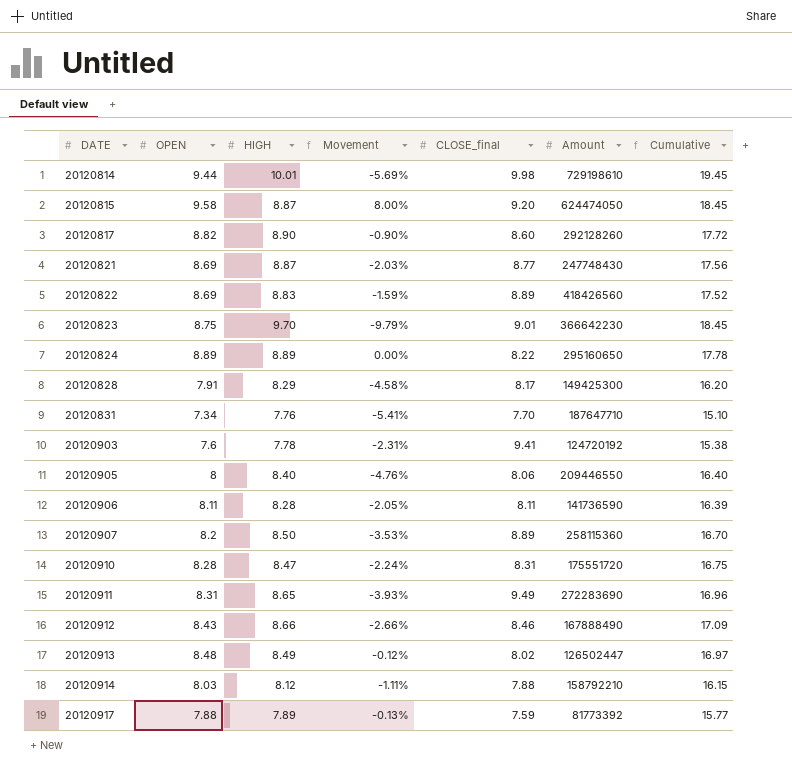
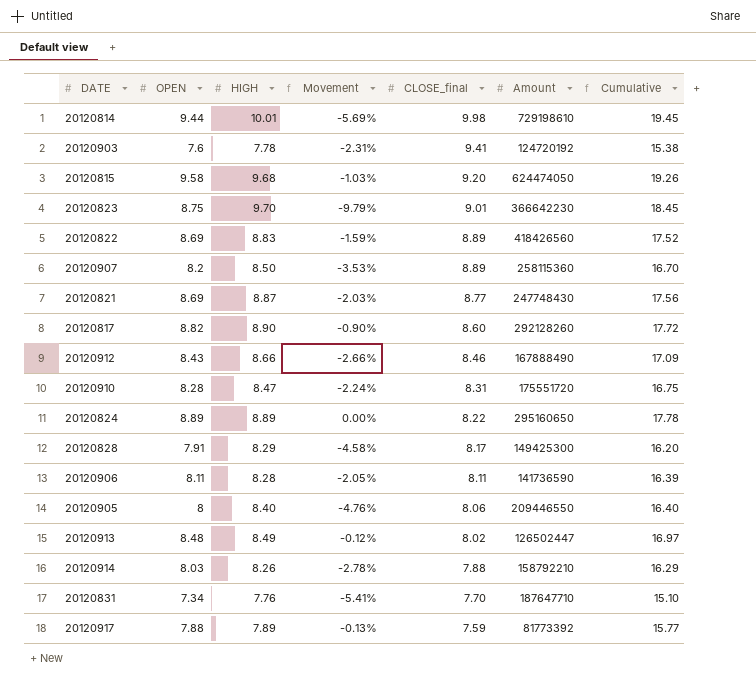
row order: DATE ascending -> CLOSE_final descending
row 20120911: 8.31 | 8.65 | -3.93% | 9.49 | 272283690 | 16.96 -> none
20120815 | HIGH: 8.87 -> 9.68
20120815 | Movement: 8.00% -> -1.03%
20120815 | Cumulative: 18.45 -> 19.26
20120914 | HIGH: 8.12 -> 8.26
20120914 | Movement: -1.11% -> -2.78%
20120914 | Cumulative: 16.15 -> 16.29

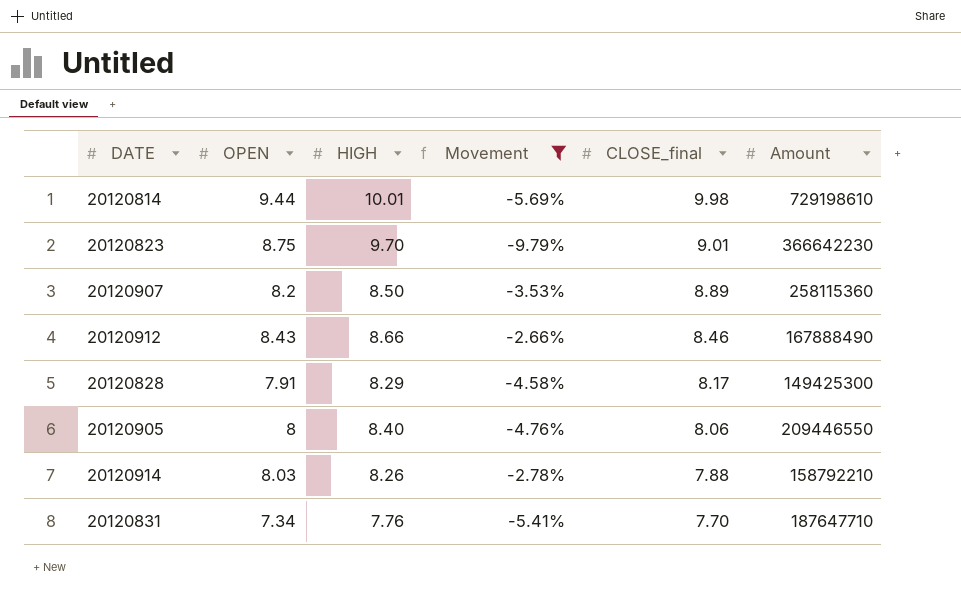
filter: none -> Movement <= -2.66%
column Cumulative | formula: [OPEN] + [HIGH] -> none

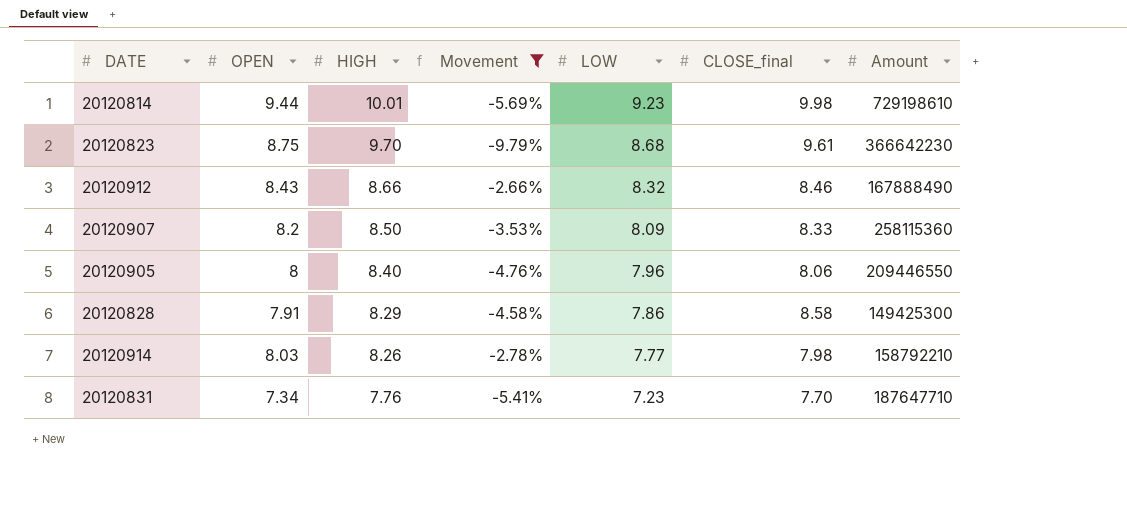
row order: CLOSE_final descending -> HIGH descending
column LOW | position: none -> 5
20120823 | CLOSE_final: 9.01 -> 9.61
20120907 | CLOSE_final: 8.89 -> 8.33
20120828 | CLOSE_final: 8.17 -> 8.58
20120914 | CLOSE_final: 7.88 -> 7.98

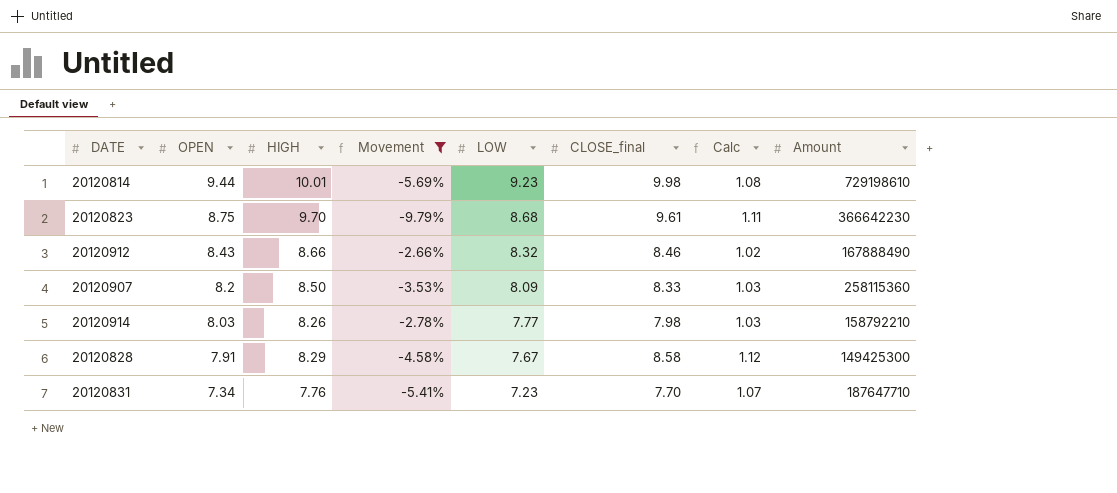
row order: HIGH descending -> OPEN descending
column Calc | formula: none -> [CLOSE_final] / [LOW]
row 20120905: 8 | 8.40 | -4.76% | 7.96 | 8.06 | 209446550 -> none
20120828 | LOW: 7.86 -> 7.67

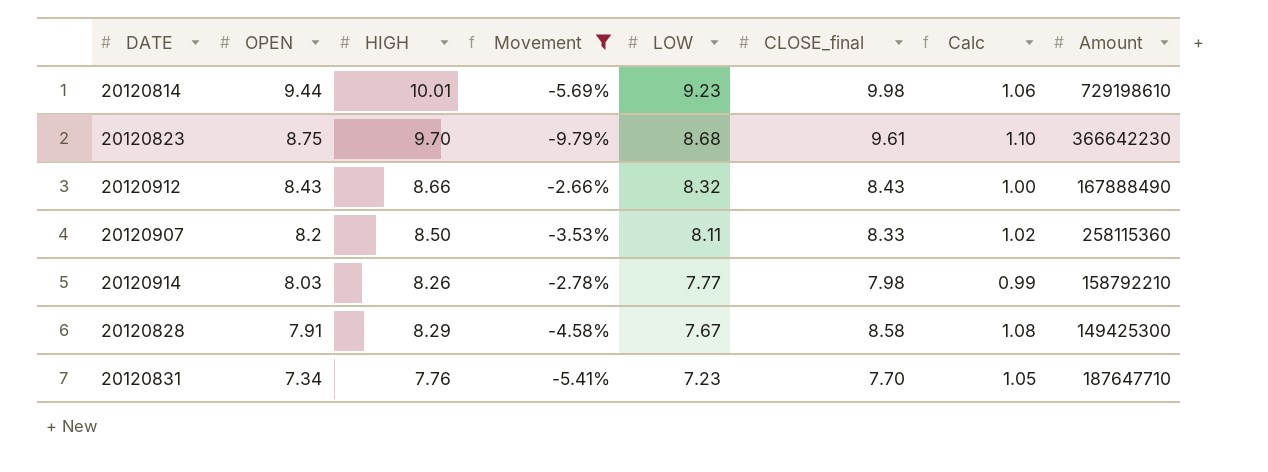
column Calc | formula: [CLOSE_final] / [LOW] -> [CLOSE_final] / [OPEN]
20120912 | CLOSE_final: 8.46 -> 8.43
20120907 | LOW: 8.09 -> 8.11

